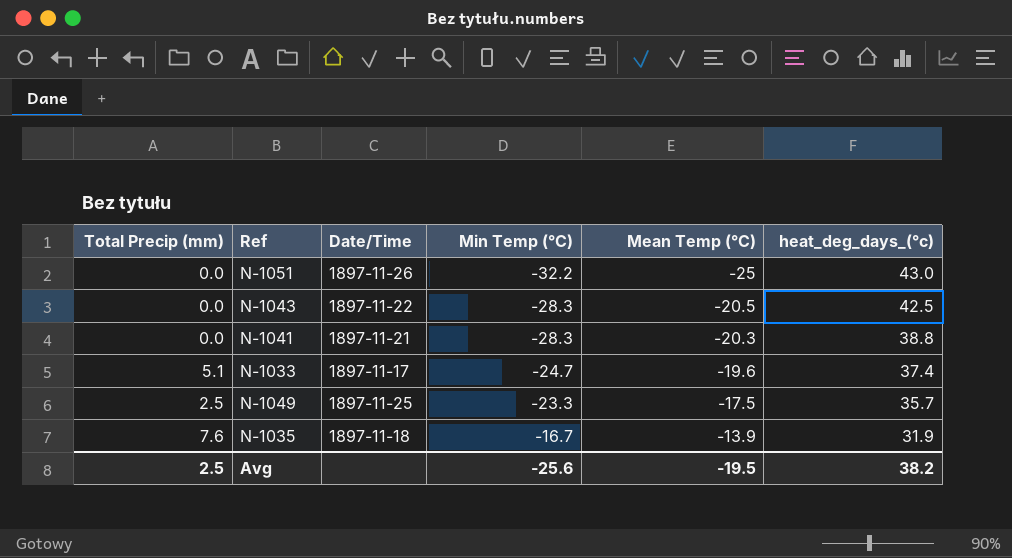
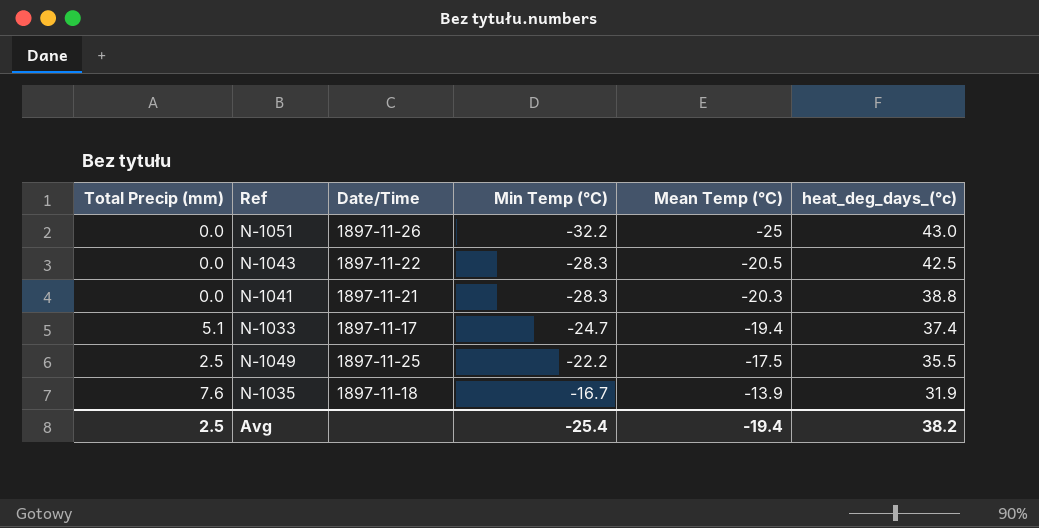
N-1033 | Mean Temp (°C): -19.6 -> -19.4
N-1049 | Min Temp (°C): -23.3 -> -22.2
N-1049 | heat_deg_days_(°c): 35.7 -> 35.5
Avg | Min Temp (°C): -25.6 -> -25.4
Avg | Mean Temp (°C): -19.5 -> -19.4

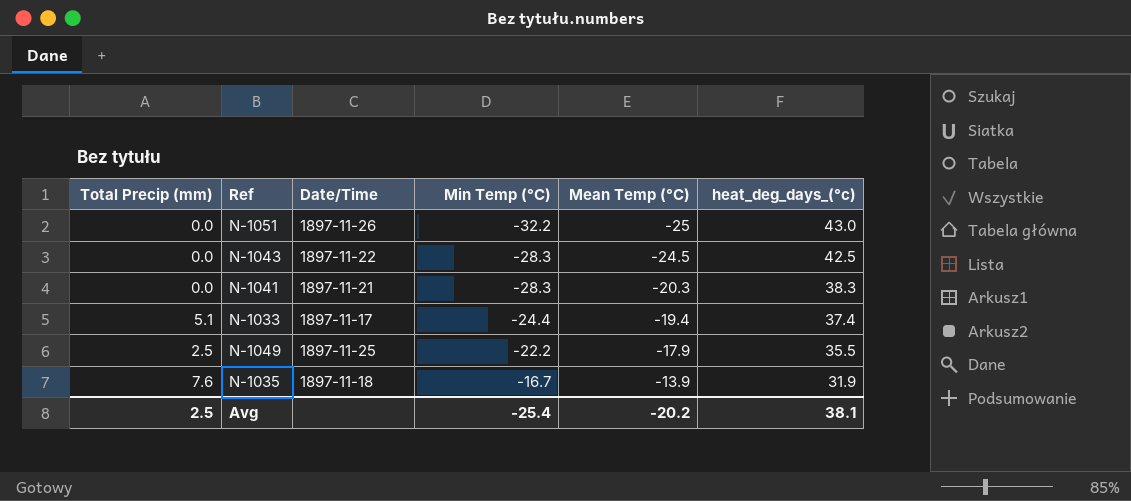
N-1043 | Mean Temp (°C): -20.5 -> -24.5
N-1041 | heat_deg_days_(°c): 38.8 -> 38.3
N-1033 | Min Temp (°C): -24.7 -> -24.4
N-1049 | Mean Temp (°C): -17.5 -> -17.9
Avg | Mean Temp (°C): -19.4 -> -20.2
Avg | heat_deg_days_(°c): 38.2 -> 38.1

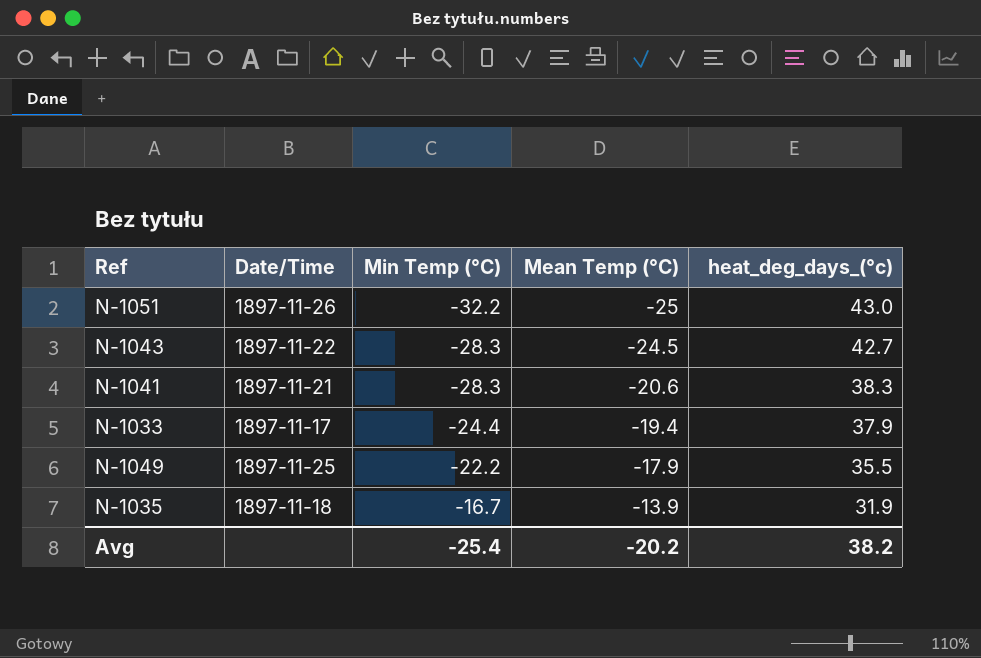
column Total Precip (mm) | position: 1 -> none
N-1043 | heat_deg_days_(°c): 42.5 -> 42.7
N-1041 | Mean Temp (°C): -20.3 -> -20.6
N-1033 | heat_deg_days_(°c): 37.4 -> 37.9
Avg | heat_deg_days_(°c): 38.1 -> 38.2

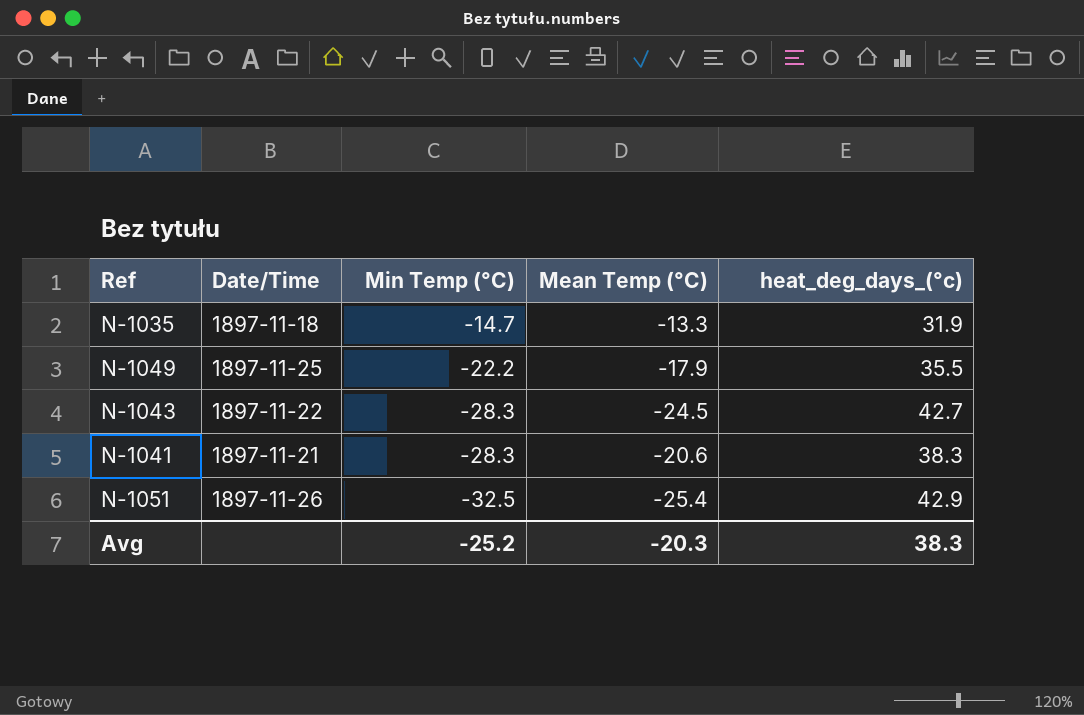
row order: Min Temp (°C) ascending -> Min Temp (°C) descending
row N-1033: 1897-11-17 | -24.4 | -19.4 | 37.9 -> none
N-1035 | Min Temp (°C): -16.7 -> -14.7
N-1035 | Mean Temp (°C): -13.9 -> -13.3
N-1051 | Min Temp (°C): -32.2 -> -32.5
N-1051 | Mean Temp (°C): -25 -> -25.4
N-1051 | heat_deg_days_(°c): 43.0 -> 42.9
Avg | Min Temp (°C): -25.4 -> -25.2
Avg | Mean Temp (°C): -20.2 -> -20.3
Avg | heat_deg_days_(°c): 38.2 -> 38.3

